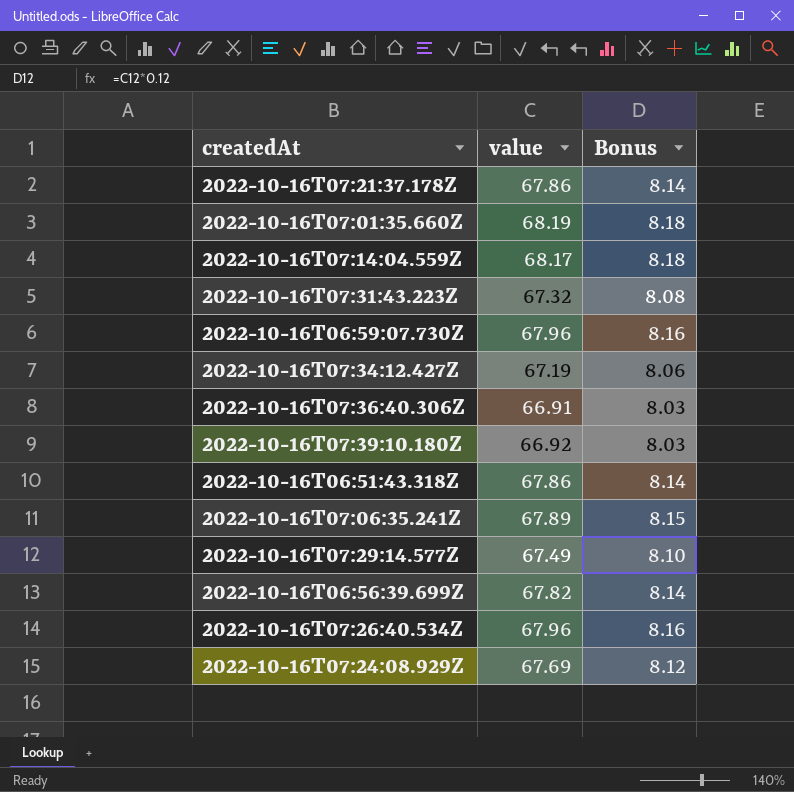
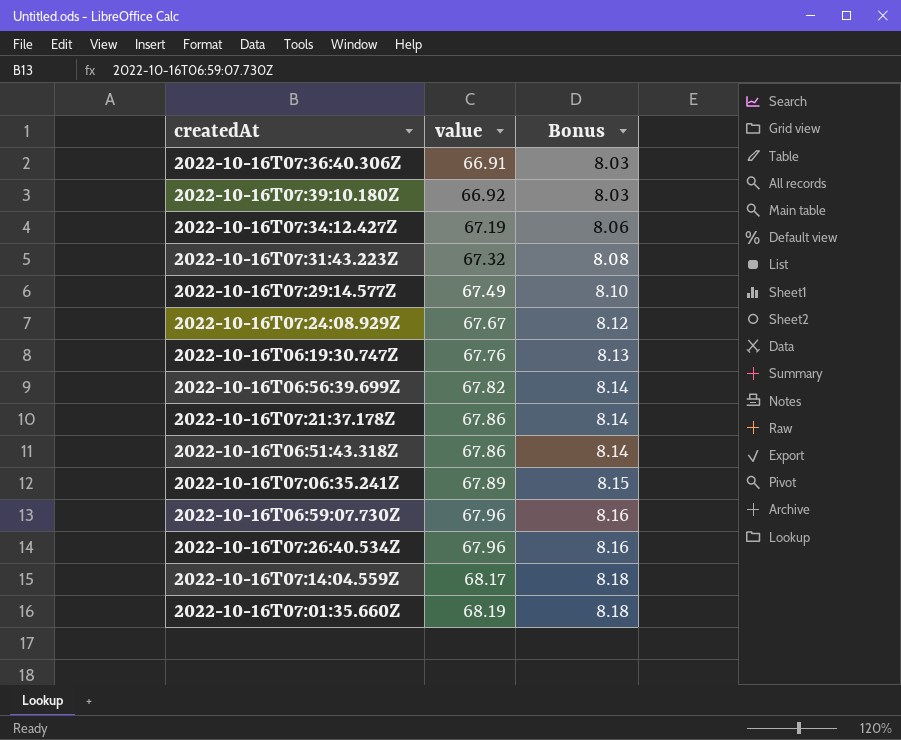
row order: none -> value ascending
2022-10-16T07:24:08.929Z | value: 67.69 -> 67.67
row 2022-10-16T06:19:30.747Z: none -> 67.76 | 8.13

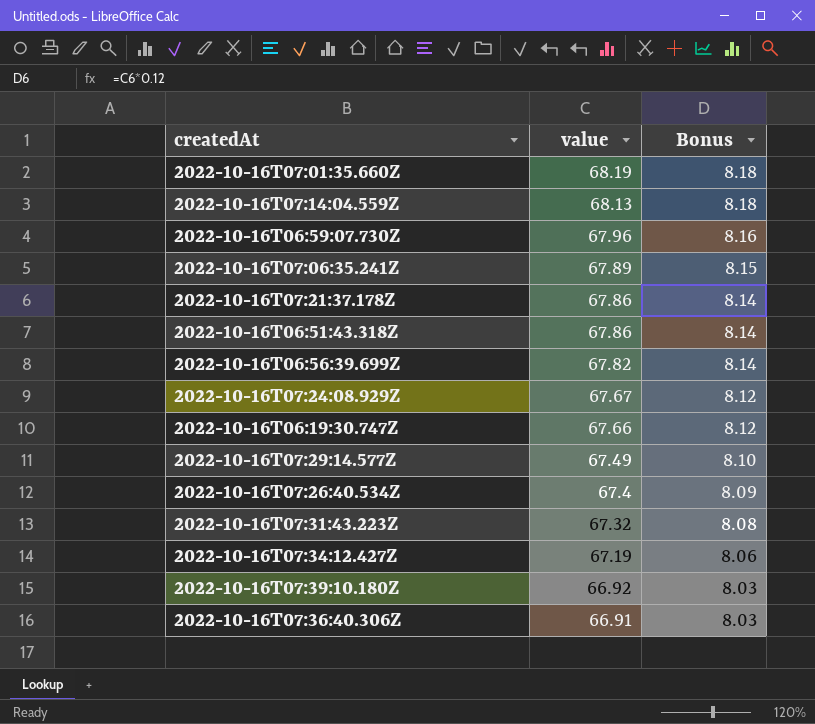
row order: value ascending -> value descending
2022-10-16T07:14:04.559Z | value: 68.17 -> 68.13
2022-10-16T06:19:30.747Z | value: 67.76 -> 67.66
2022-10-16T06:19:30.747Z | Bonus: 8.13 -> 8.12
2022-10-16T07:26:40.534Z | value: 67.96 -> 67.4
2022-10-16T07:26:40.534Z | Bonus: 8.16 -> 8.09

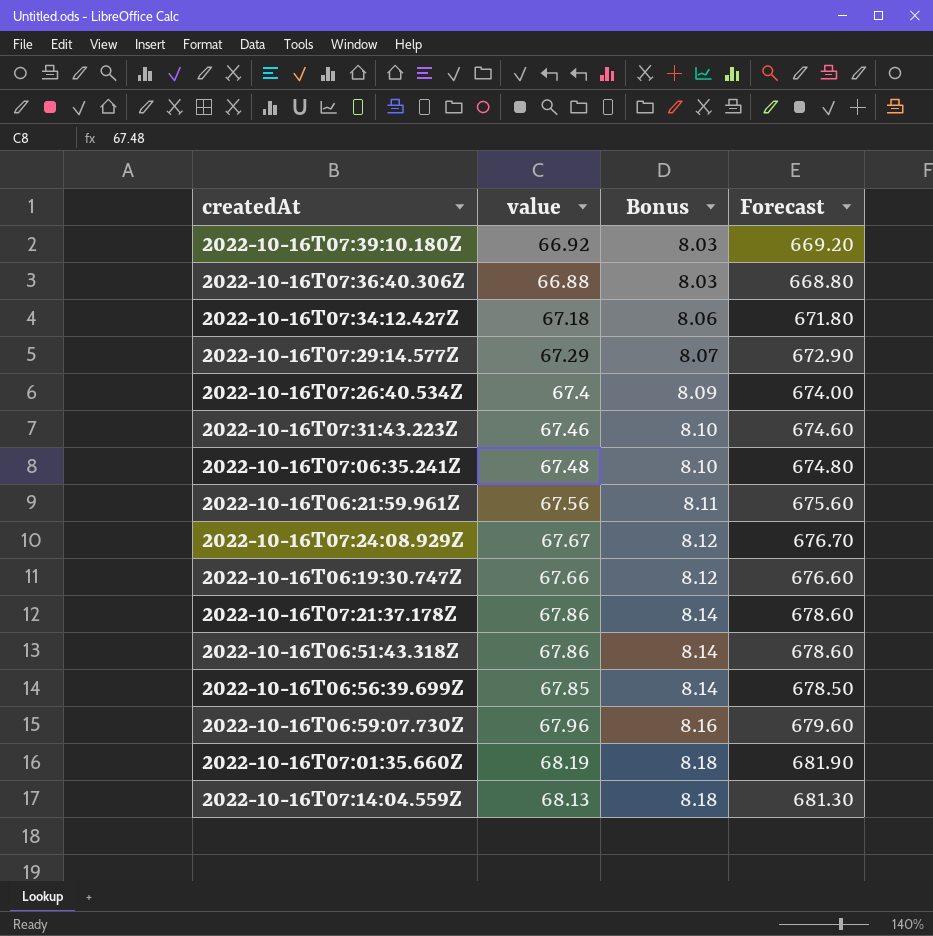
row order: value descending -> Bonus ascending
column Forecast | formula: none -> [value] * 10
2022-10-16T07:36:40.306Z | value: 66.91 -> 66.88
2022-10-16T07:34:12.427Z | value: 67.19 -> 67.18
2022-10-16T07:29:14.577Z | value: 67.49 -> 67.29
2022-10-16T07:29:14.577Z | Bonus: 8.10 -> 8.07
2022-10-16T07:31:43.223Z | value: 67.32 -> 67.46
2022-10-16T07:31:43.223Z | Bonus: 8.08 -> 8.10
2022-10-16T07:06:35.241Z | value: 67.89 -> 67.48
2022-10-16T07:06:35.241Z | Bonus: 8.15 -> 8.10
row 2022-10-16T06:21:59.961Z: none -> 67.56 | 8.11 | 675.60
2022-10-16T06:56:39.699Z | value: 67.82 -> 67.85

